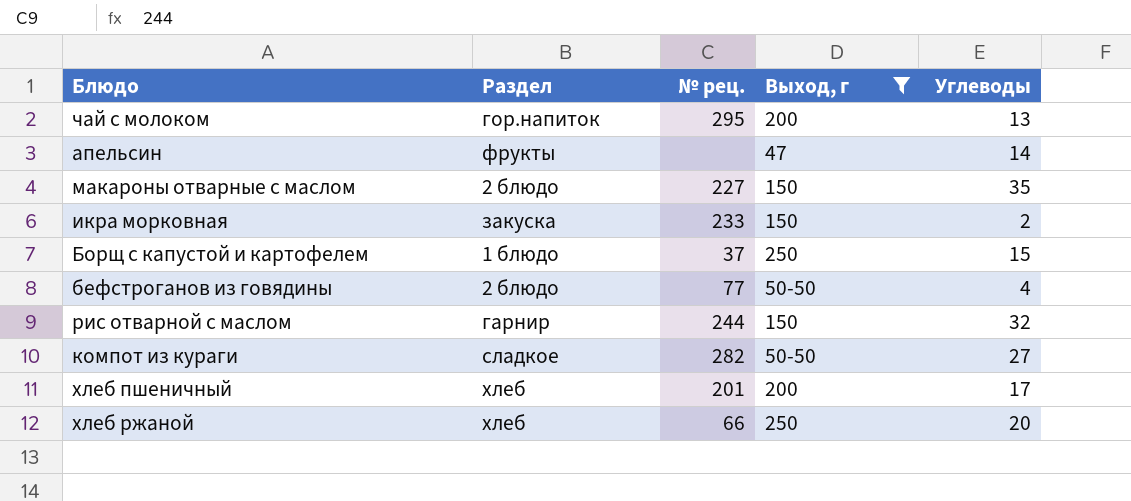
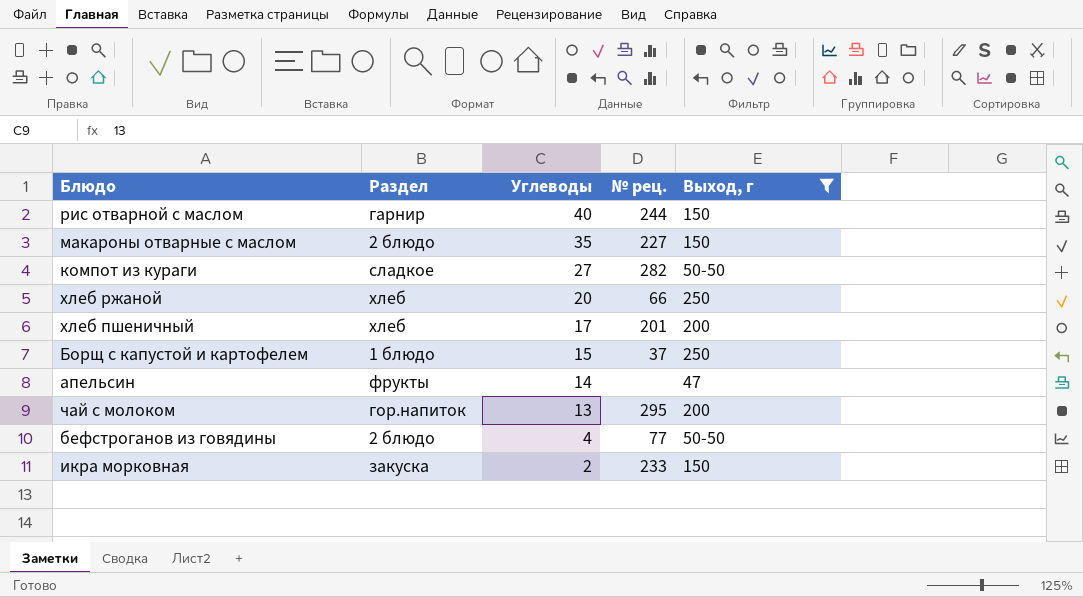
row order: none -> Углеводы descending
column Углеводы | position: 5 -> 3
рис отварной с маслом | Углеводы: 32 -> 40

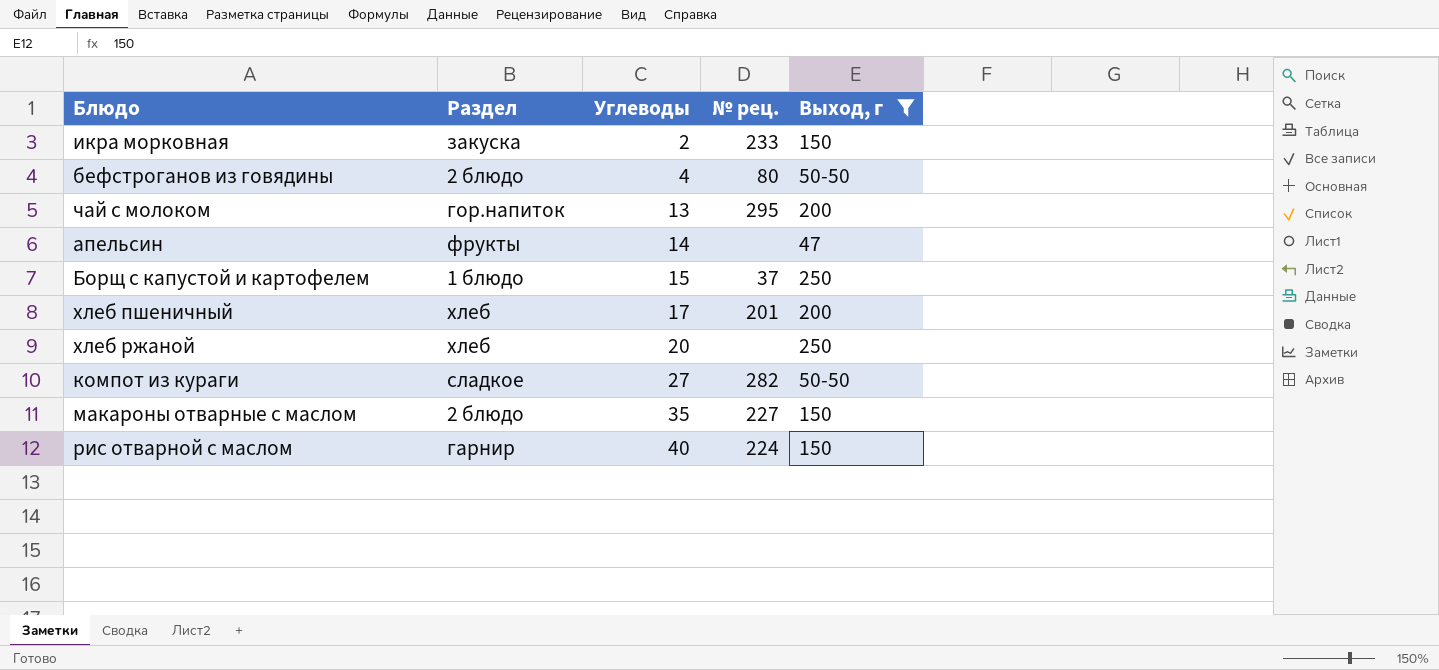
row order: Углеводы descending -> Углеводы ascending
бефстроганов из говядины | № рец.: 77 -> 80
хлеб ржаной | № рец.: 66 -> none
рис отварной с маслом | № рец.: 244 -> 224

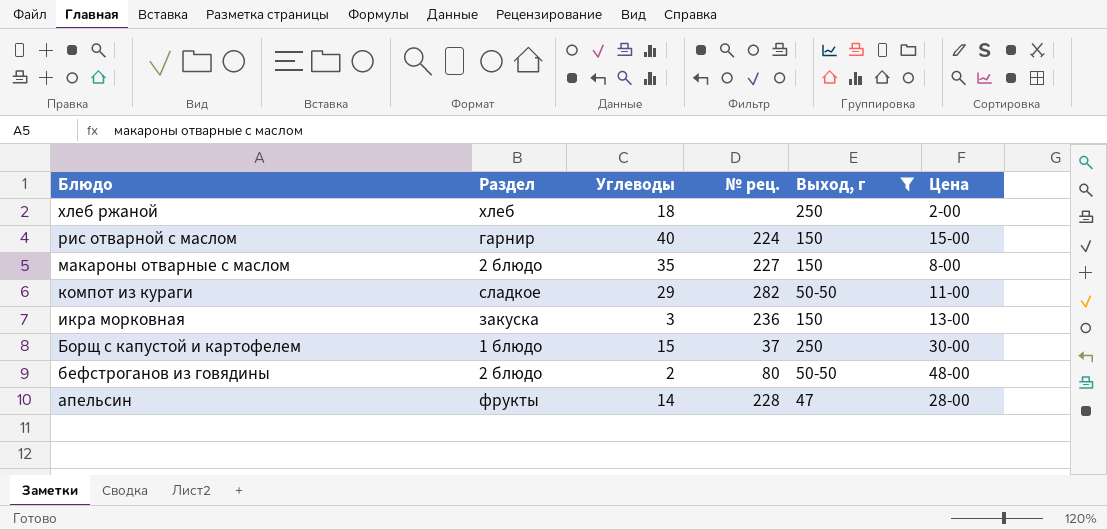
row order: Углеводы ascending -> Блюдо descending
column Цена | position: none -> 6
row чай с молоком: гор.напиток | 13 | 295 | 200 -> none
row хлеб пшеничный: хлеб | 17 | 201 | 200 -> none
хлеб ржаной | Углеводы: 20 -> 18
компот из кураги | Углеводы: 27 -> 29
икра морковная | Углеводы: 2 -> 3
икра морковная | № рец.: 233 -> 236
бефстроганов из говядины | Углеводы: 4 -> 2
апельсин | № рец.: none -> 228

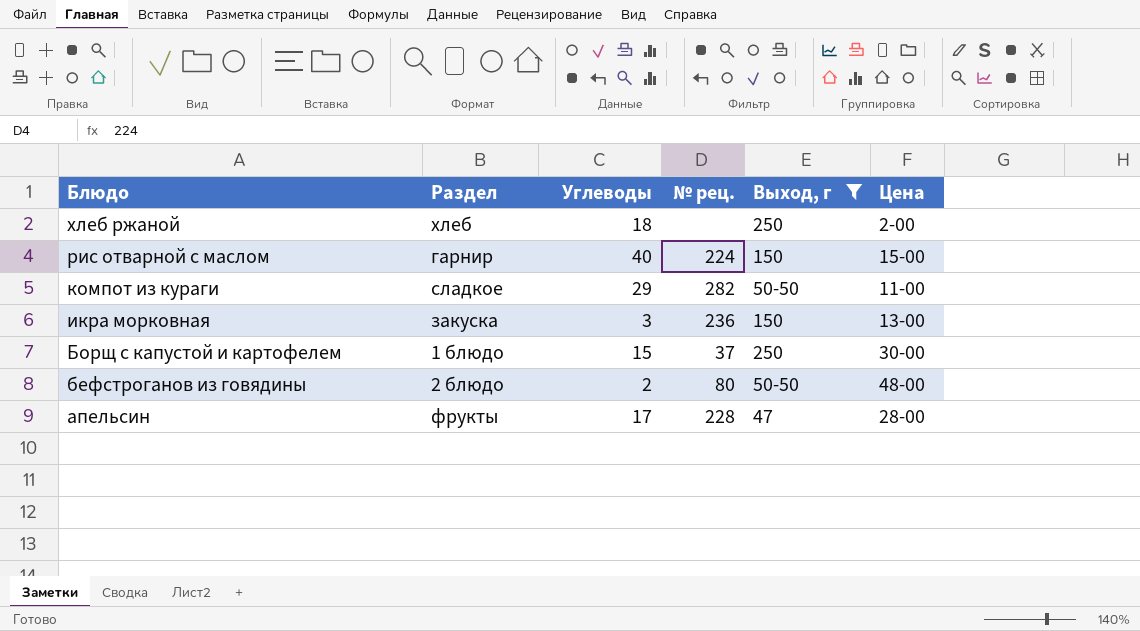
row макароны отварные с маслом: 2 блюдо | 35 | 227 | 150 | 8-00 -> none
апельсин | Углеводы: 14 -> 17

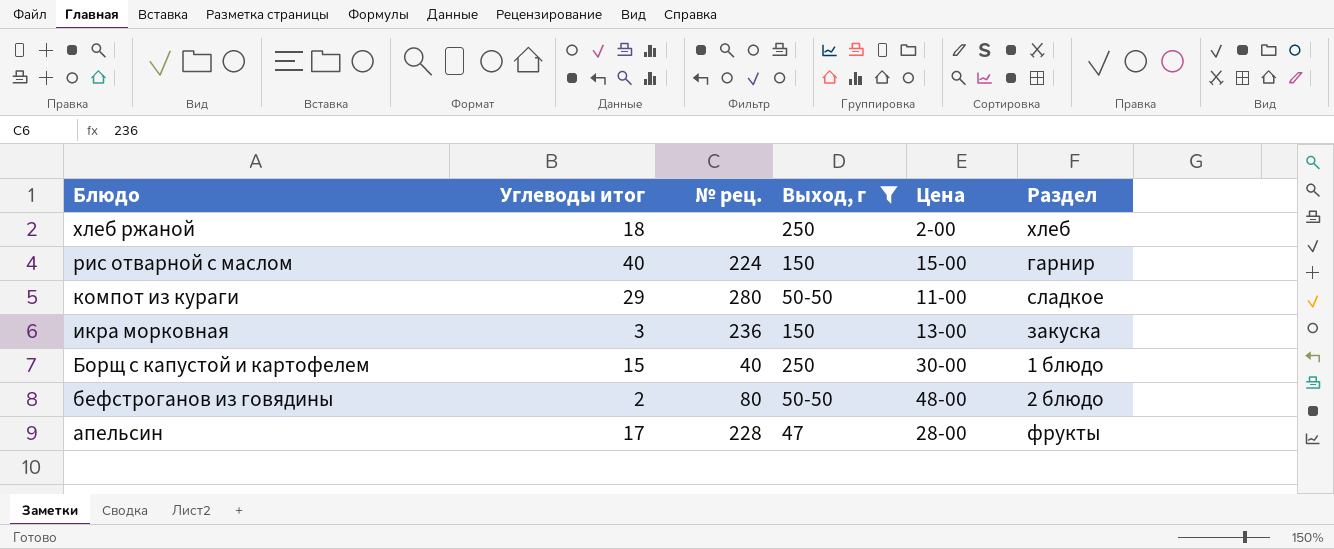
column name: Углеводы -> Углеводы итог
column Раздел | position: 2 -> 6
компот из кураги | № рец.: 282 -> 280
Борщ с капустой и картофелем | № рец.: 37 -> 40

